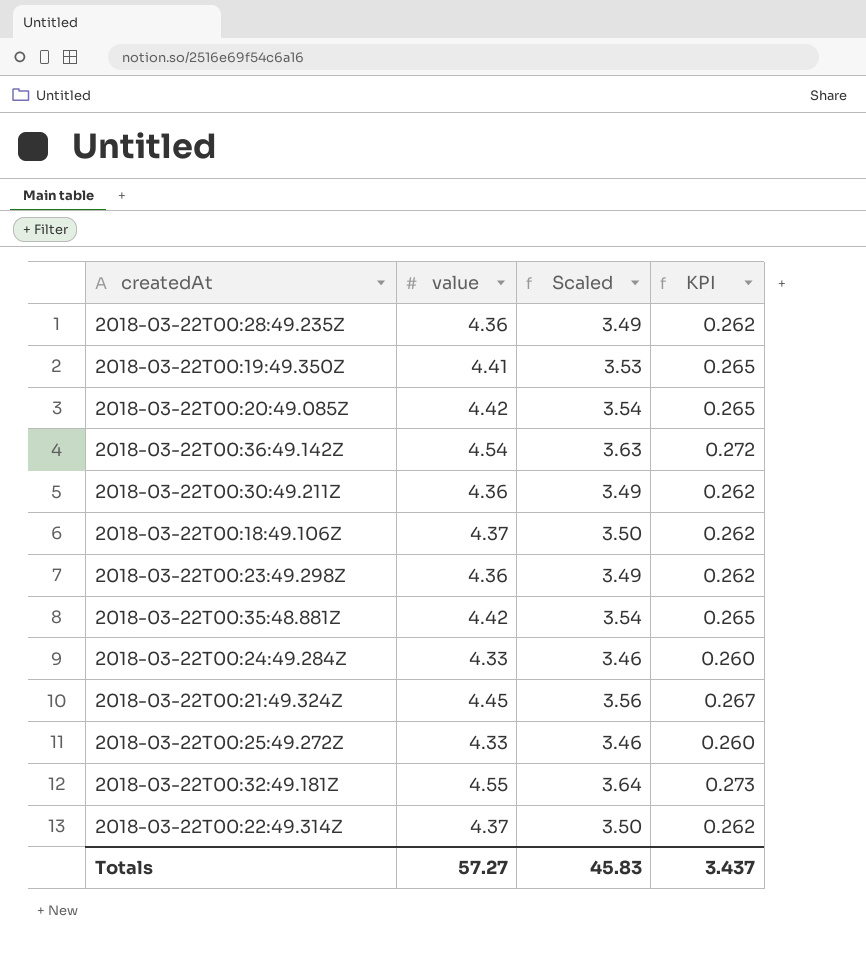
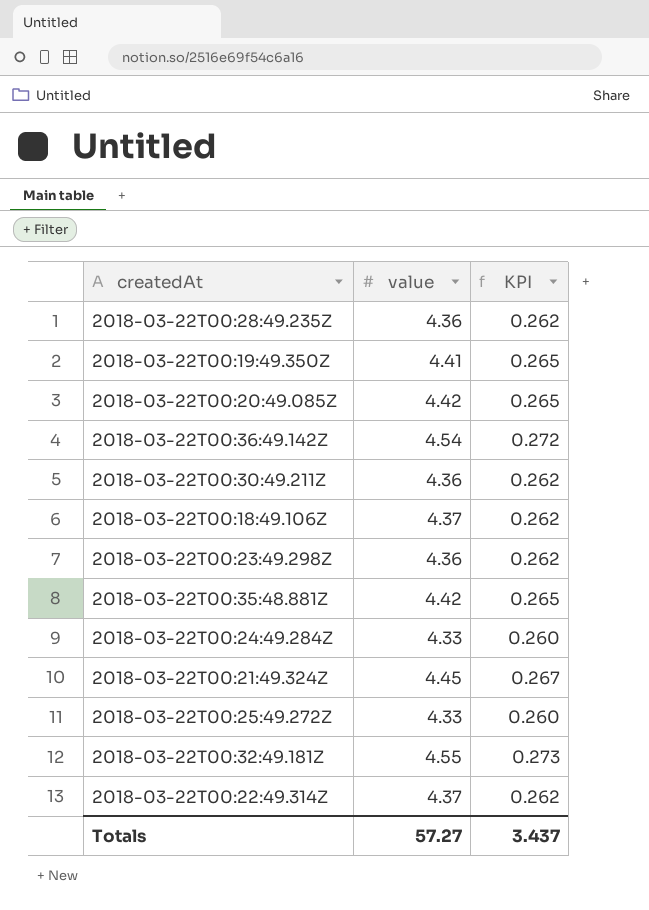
column Scaled | formula: [value] * 0.8 -> none

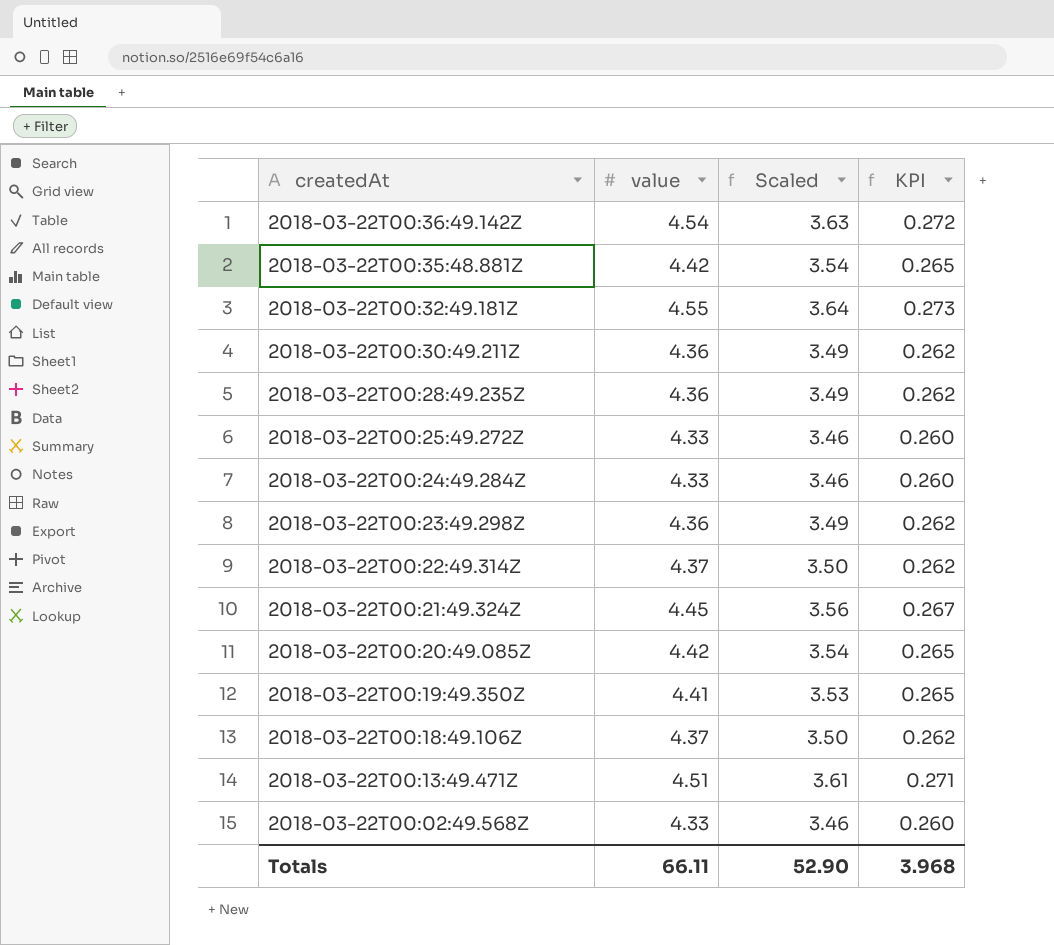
row order: none -> createdAt descending
column Scaled | formula: none -> [value] * 0.8
row 2018-03-22T00:13:49.471Z: none -> 4.51 | 3.61 | 0.271
row 2018-03-22T00:02:49.568Z: none -> 4.33 | 3.46 | 0.260
Totals | value: 57.27 -> 66.11
Totals | KPI: 3.437 -> 3.968

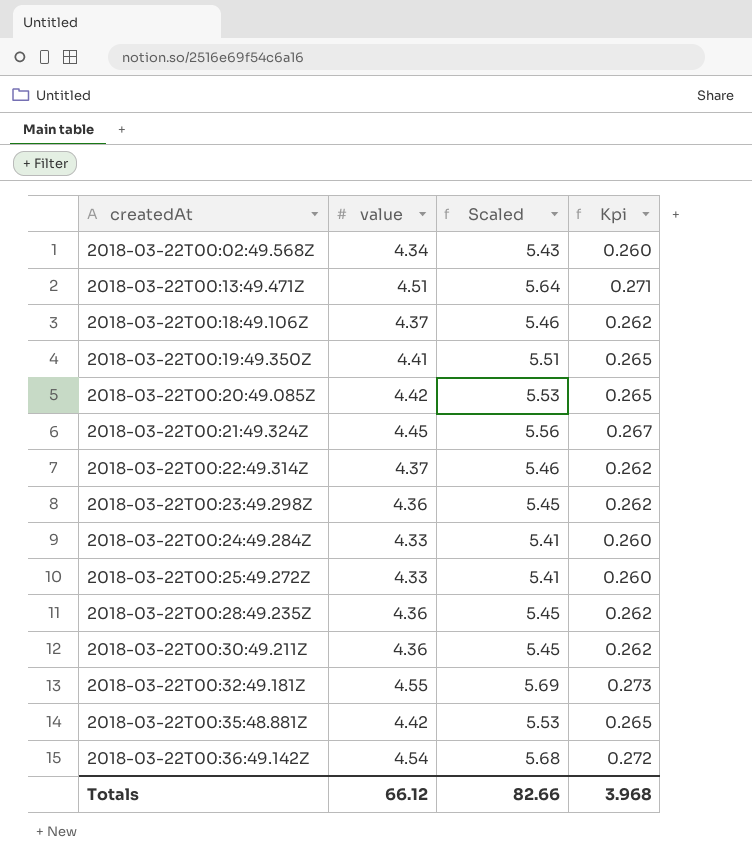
row order: createdAt descending -> createdAt ascending
column Scaled | formula: [value] * 0.8 -> [value] * 1.25
column name: KPI -> Kpi
2018-03-22T00:02:49.568Z | value: 4.33 -> 4.34
Totals | value: 66.11 -> 66.12
Totals | Scaled: 52.90 -> 82.66

